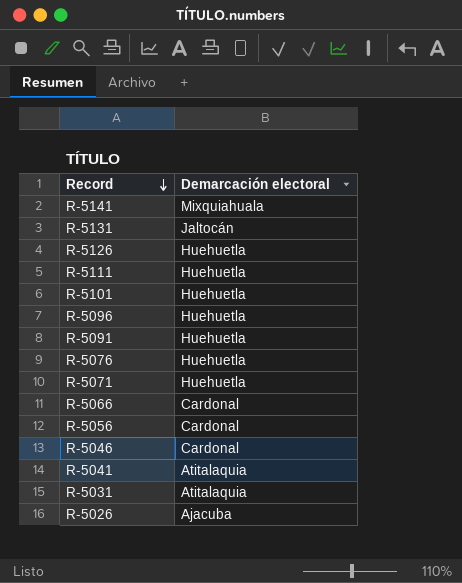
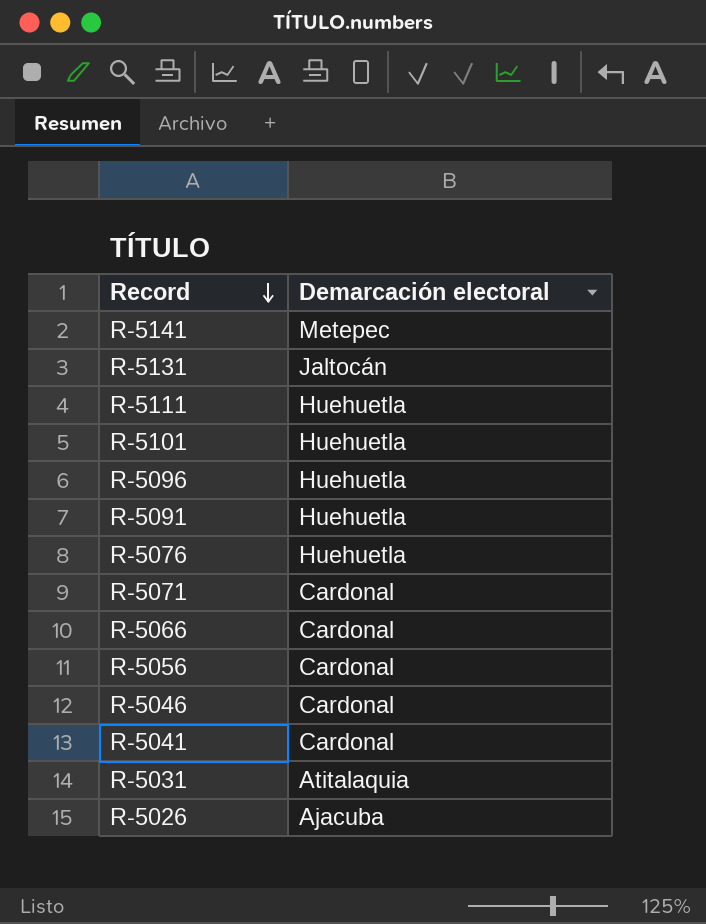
row R-5126: Huehuetla -> none
R-5141 | Demarcación electoral: Mixquiahuala -> Metepec
R-5071 | Demarcación electoral: Huehuetla -> Cardonal
R-5041 | Demarcación electoral: Atitalaquia -> Cardonal

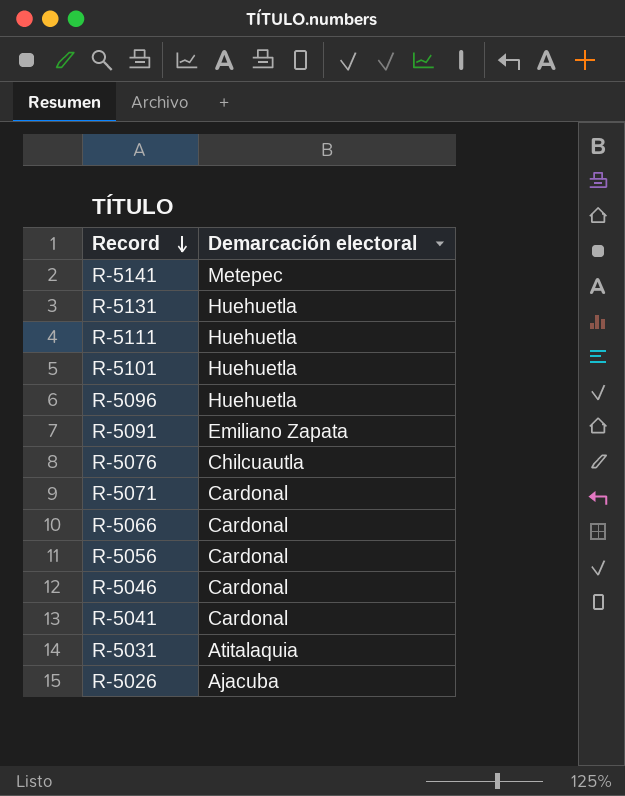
R-5131 | Demarcación electoral: Jaltocán -> Huehuetla
R-5091 | Demarcación electoral: Huehuetla -> Emiliano Zapata
R-5076 | Demarcación electoral: Huehuetla -> Chilcuautla

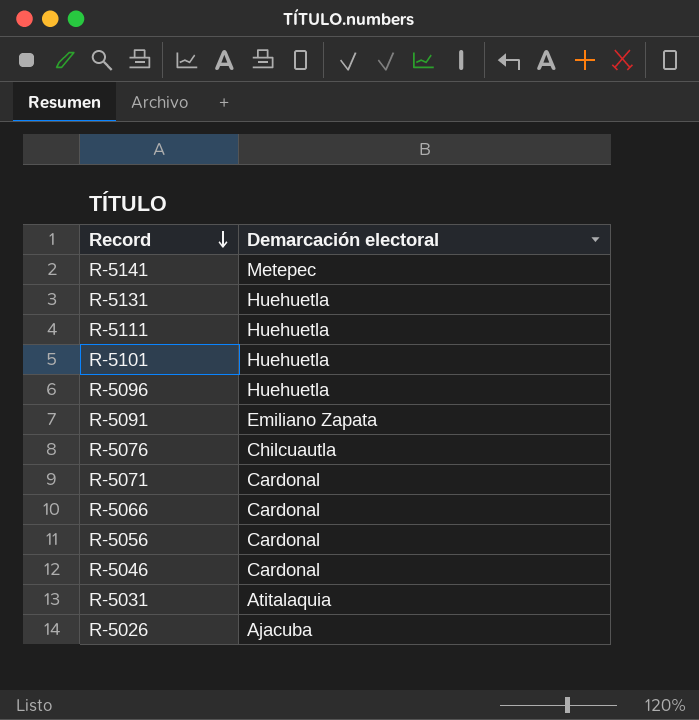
row R-5041: Cardonal -> none

